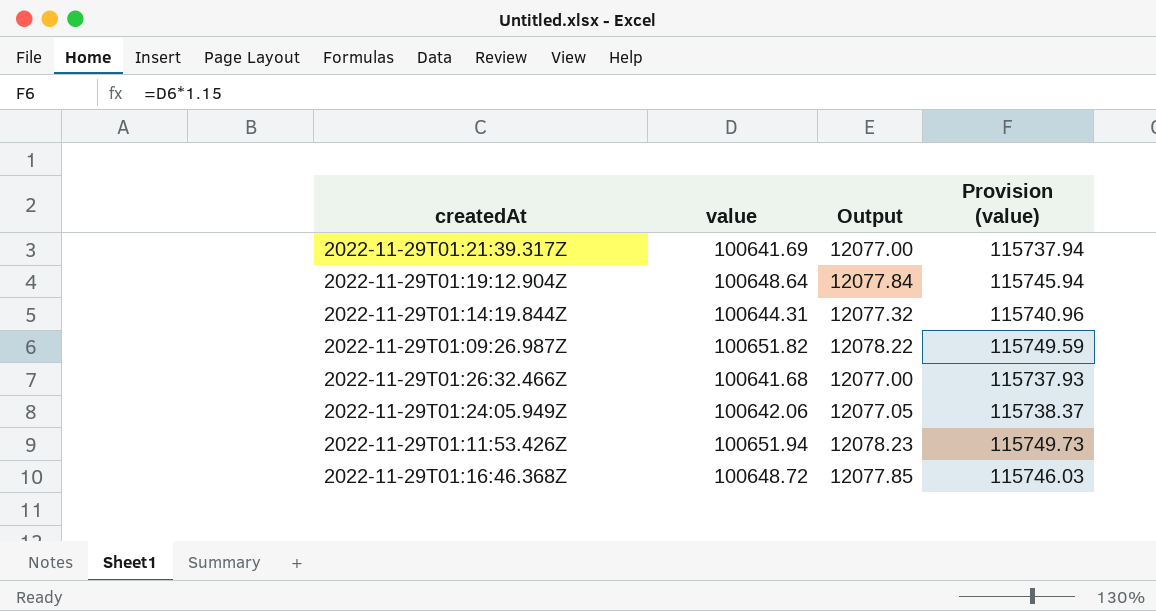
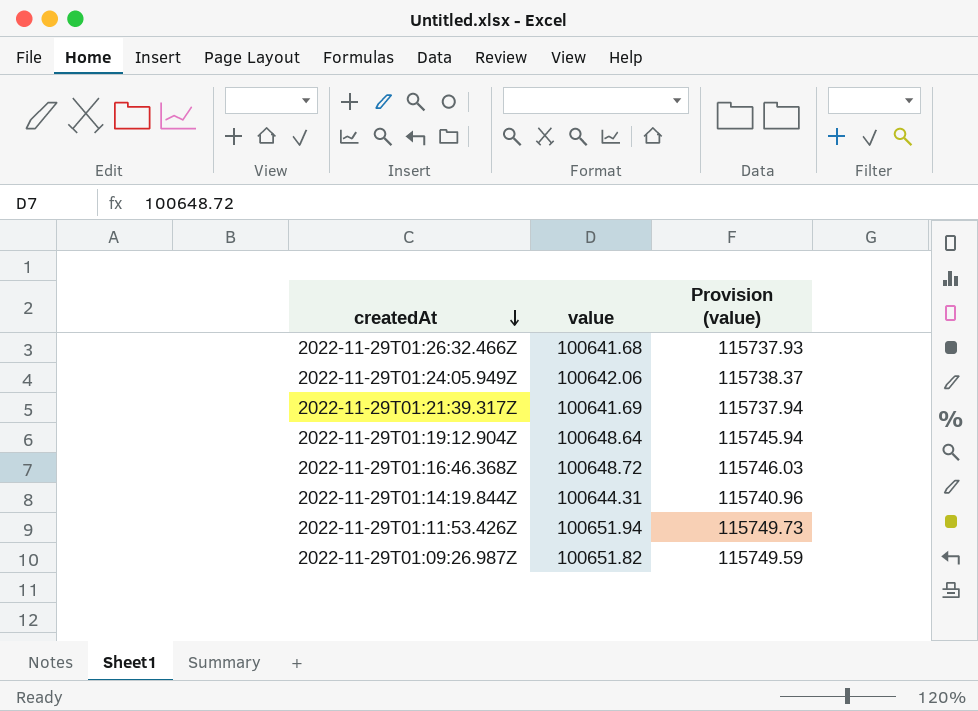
row order: none -> createdAt descending
column Output | formula: [value] * 0.12 -> none

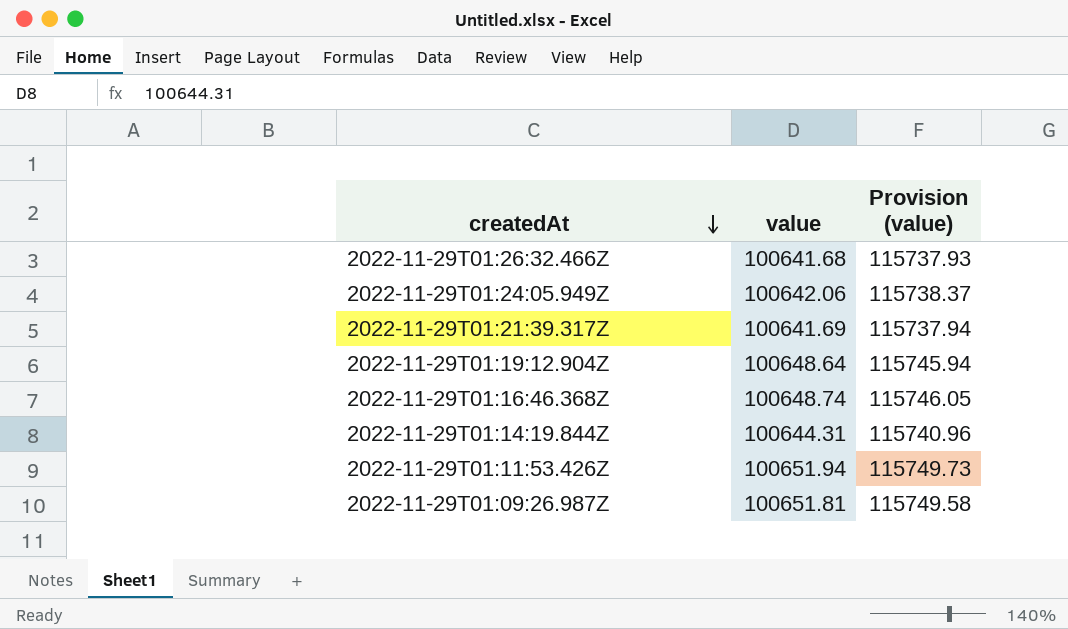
2022-11-29T01:16:46.368Z | value: 100648.72 -> 100648.74
2022-11-29T01:16:46.368Z | Provision (value): 115746.03 -> 115746.05
2022-11-29T01:09:26.987Z | value: 100651.82 -> 100651.81
2022-11-29T01:09:26.987Z | Provision (value): 115749.59 -> 115749.58

